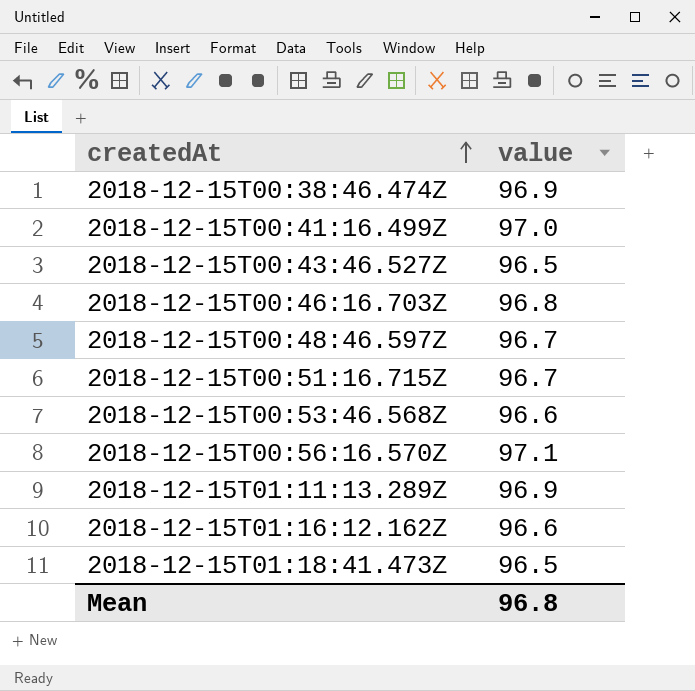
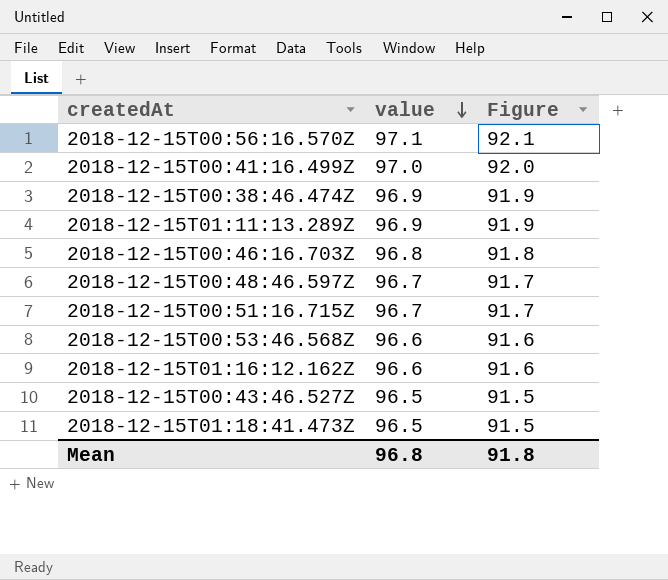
row order: createdAt ascending -> value descending
column Figure | formula: none -> [value] - 5

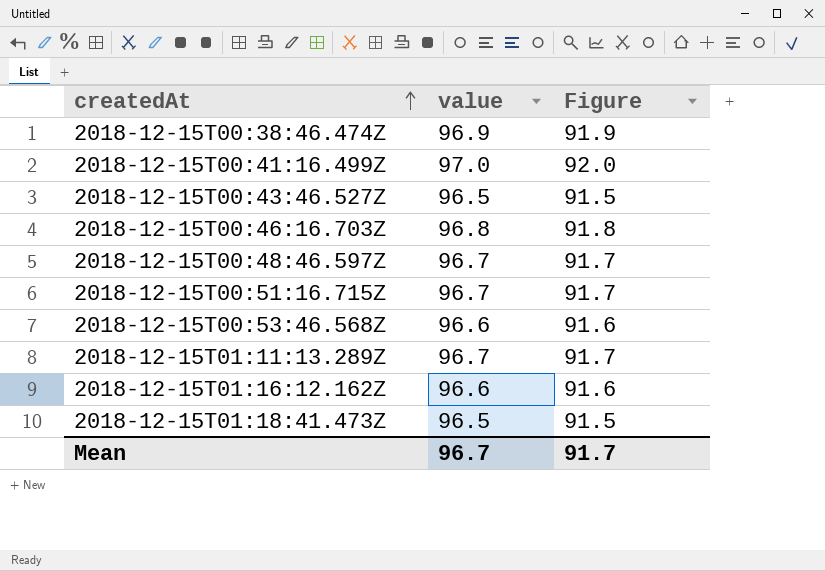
row order: value descending -> createdAt ascending
row 2018-12-15T00:56:16.570Z: 97.1 | 92.1 -> none
2018-12-15T01:11:13.289Z | value: 96.9 -> 96.7
2018-12-15T01:11:13.289Z | Figure: 91.9 -> 91.7
Mean | value: 96.8 -> 96.7
Mean | Figure: 91.8 -> 91.7

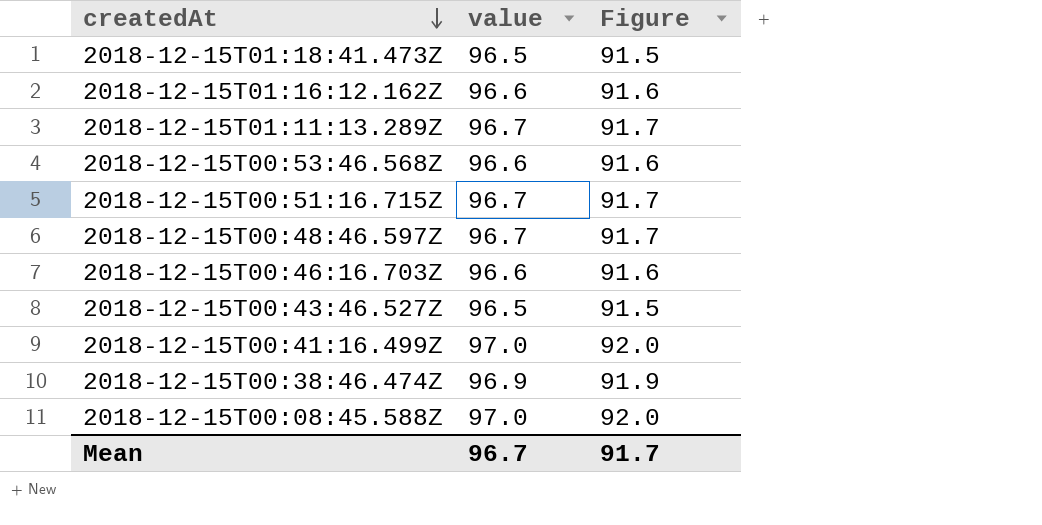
row order: createdAt ascending -> createdAt descending
2018-12-15T00:46:16.703Z | value: 96.8 -> 96.6
2018-12-15T00:46:16.703Z | Figure: 91.8 -> 91.6
row 2018-12-15T00:08:45.588Z: none -> 97.0 | 92.0

